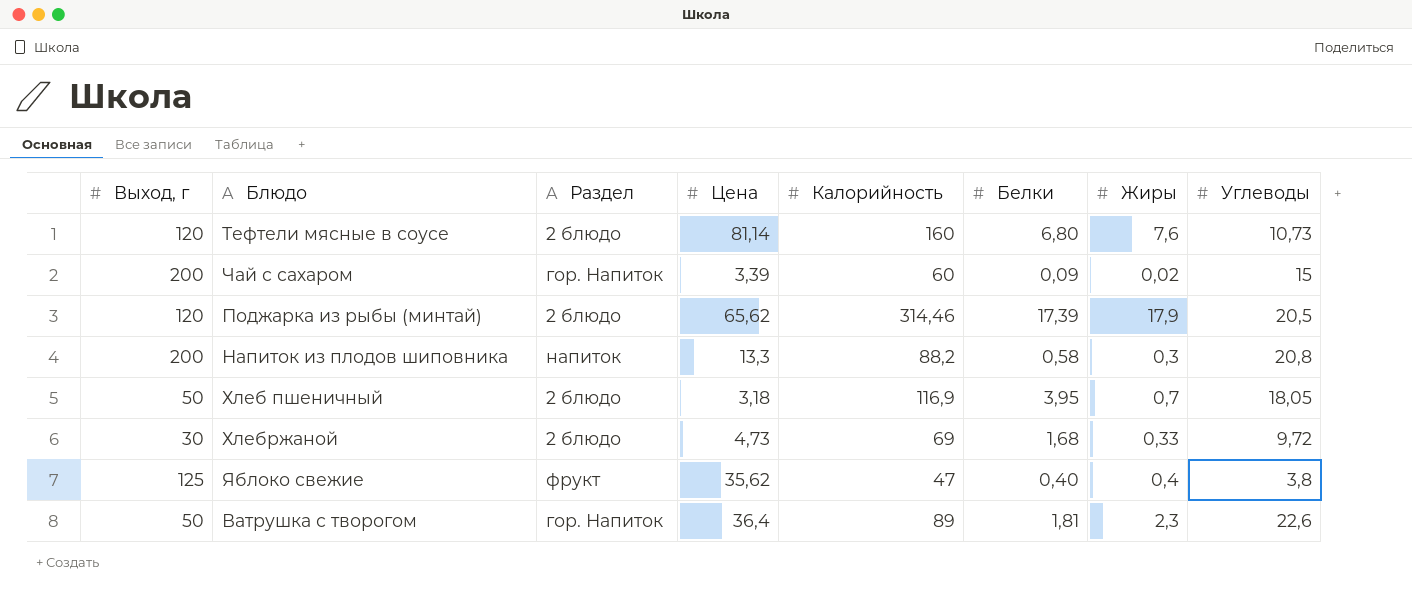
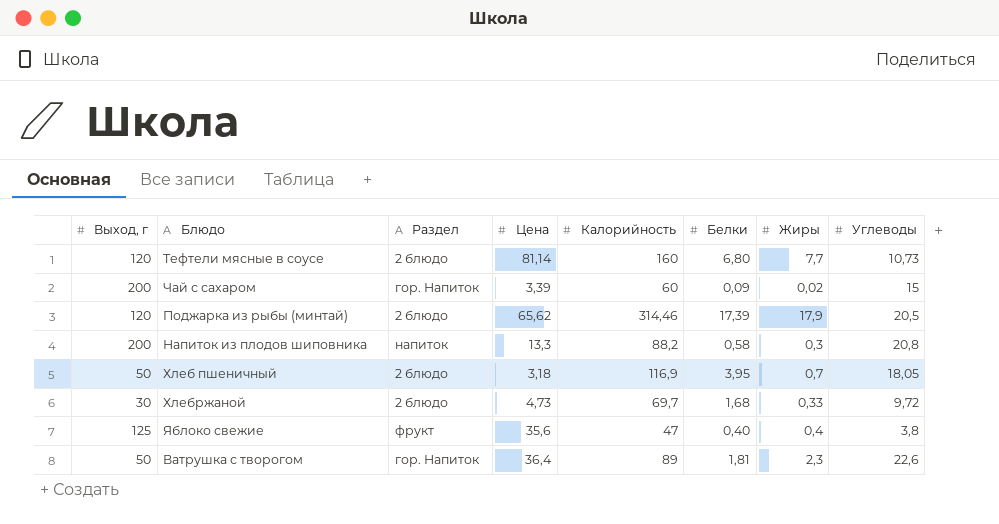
Тефтели мясные в соусе | Жиры: 7,6 -> 7,7
Хлебржаной | Калорийность: 69 -> 69,7
Яблоко свежие | Цена: 35,62 -> 35,6

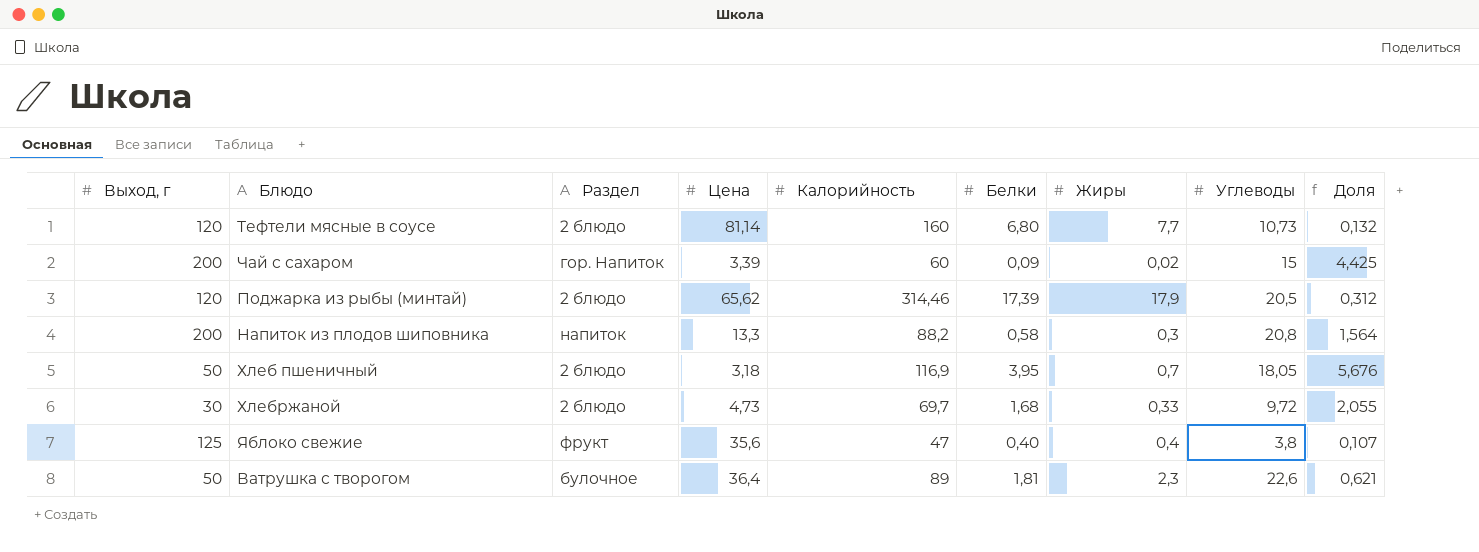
column Доля | formula: none -> [Углеводы] / [Цена]
Ватрушка с творогом | Раздел: гор. Напиток -> булочное

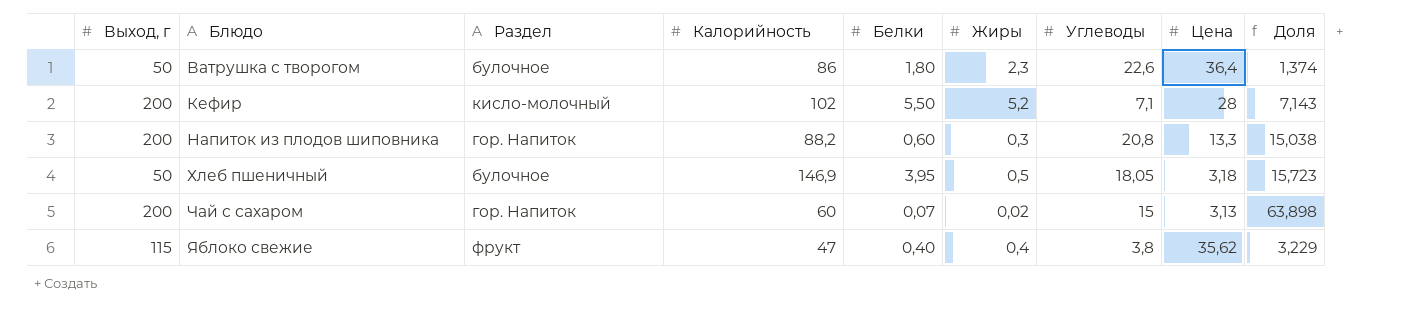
row order: none -> Блюдо ascending
column Цена | position: 4 -> 8
column Доля | formula: [Углеводы] / [Цена] -> [Выход, г] / [Цена]
row Тефтели мясные в соусе: 120 | 2 блюдо | 81,14 | 160 | 6,80 | 7,7 | 10,73 | 0,132 -> none
row Поджарка из рыбы (минтай): 120 | 2 блюдо | 65,62 | 314,46 | 17,39 | 17,9 | 20,5 | 0,312 -> none
row Хлебржаной: 30 | 2 блюдо | 4,73 | 69,7 | 1,68 | 0,33 | 9,72 | 2,055 -> none
Ватрушка с творогом | Калорийность: 89 -> 86
Ватрушка с творогом | Белки: 1,81 -> 1,80
row Кефир: none -> 200 | кисло-молочный | 102 | 5,50 | 5,2 | 7,1 | 28 | 7,143
Напиток из плодов шиповника | Раздел: напиток -> гор. Напиток
Напиток из плодов шиповника | Белки: 0,58 -> 0,60
Хлеб пшеничный | Раздел: 2 блюдо -> булочное
Хлеб пшеничный | Калорийность: 116,9 -> 146,9
Хлеб пшеничный | Жиры: 0,7 -> 0,5
Чай с сахаром | Белки: 0,09 -> 0,07
Чай с сахаром | Цена: 3,39 -> 3,13
Яблоко свежие | Выход, г: 125 -> 115
Яблоко свежие | Цена: 35,6 -> 35,62

